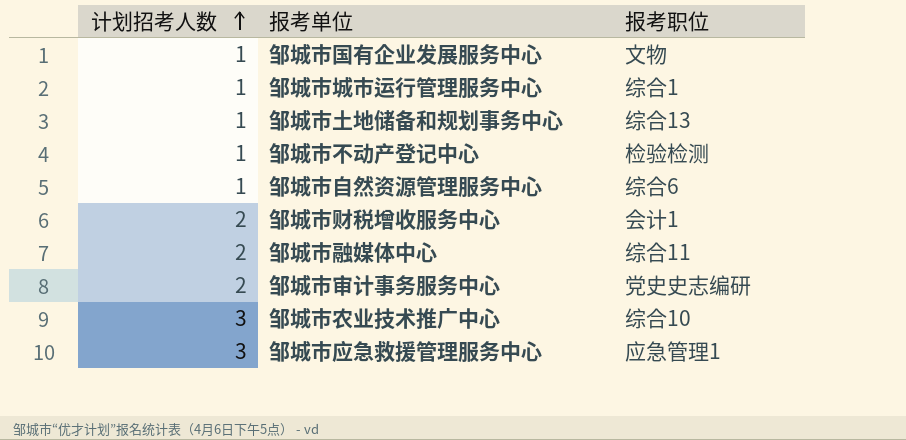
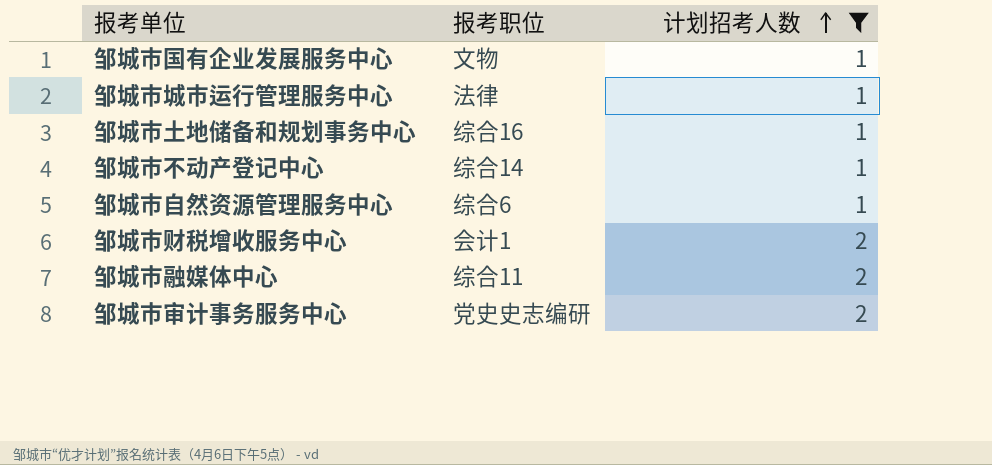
filter: none -> 计划招考人数 != 3
column 计划招考人数 | position: 1 -> 3
邹城市城市运行管理服务中心 | 报考职位: 综合1 -> 法律
邹城市土地储备和规划事务中心 | 报考职位: 综合13 -> 综合16
邹城市不动产登记中心 | 报考职位: 检验检测 -> 综合14

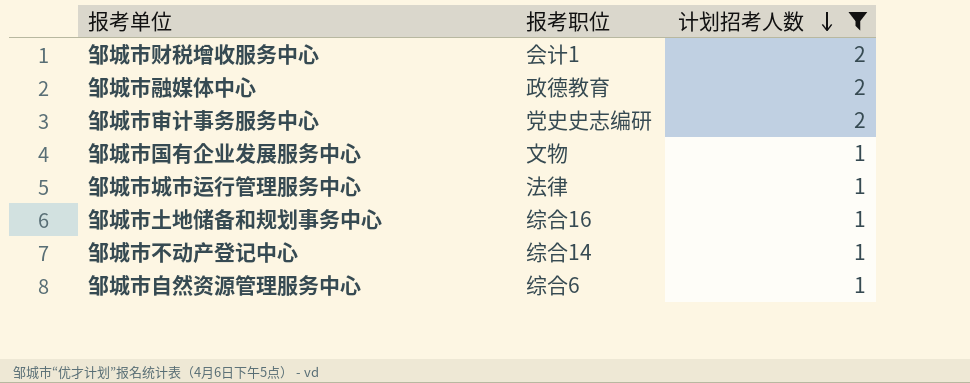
row order: 计划招考人数 ascending -> 计划招考人数 descending
邹城市融媒体中心 | 报考职位: 综合11 -> 政德教育

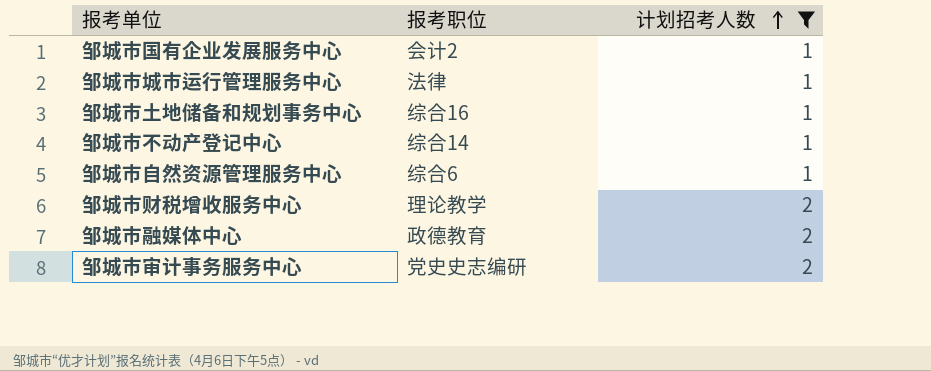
row order: 计划招考人数 descending -> 计划招考人数 ascending
邹城市国有企业发展服务中心 | 报考职位: 文物 -> 会计2
邹城市财税增收服务中心 | 报考职位: 会计1 -> 理论教学

